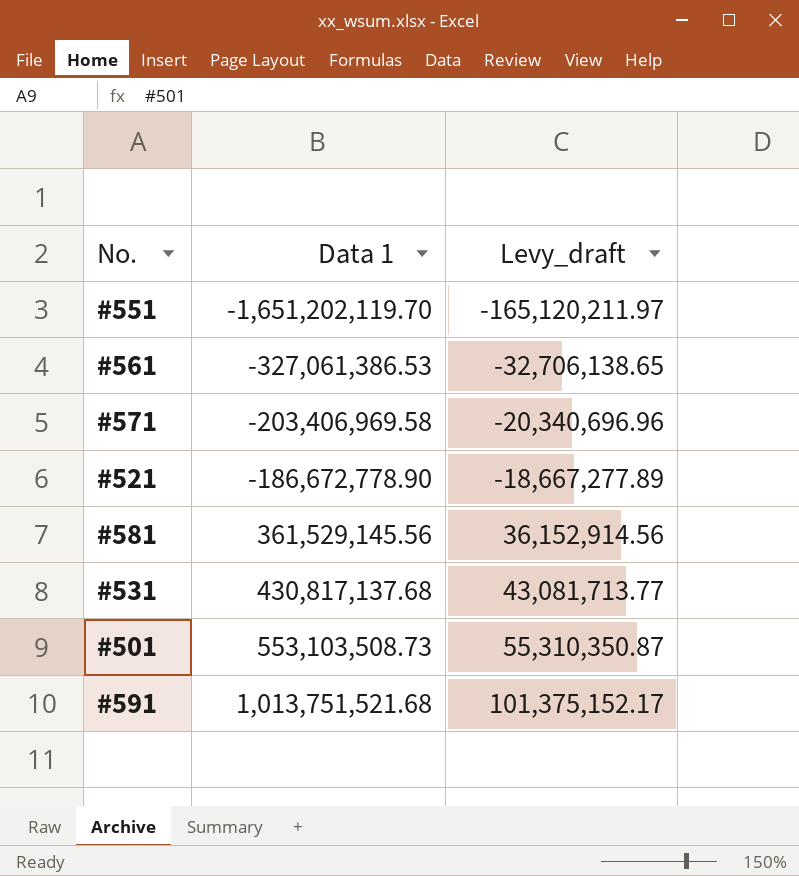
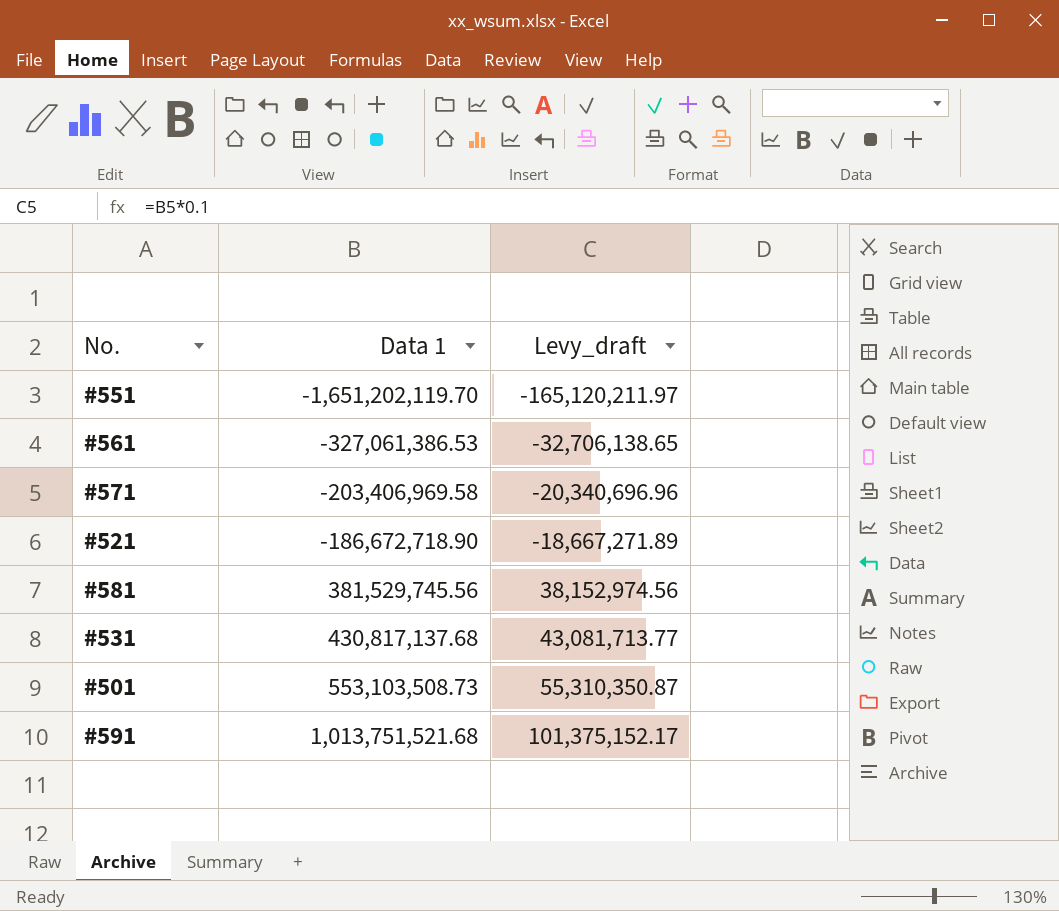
#521 | Data 1: -186,672,778.90 -> -186,672,718.90
#521 | Levy_draft: -18,667,277.89 -> -18,667,271.89
#581 | Data 1: 361,529,145.56 -> 381,529,745.56
#581 | Levy_draft: 36,152,914.56 -> 38,152,974.56

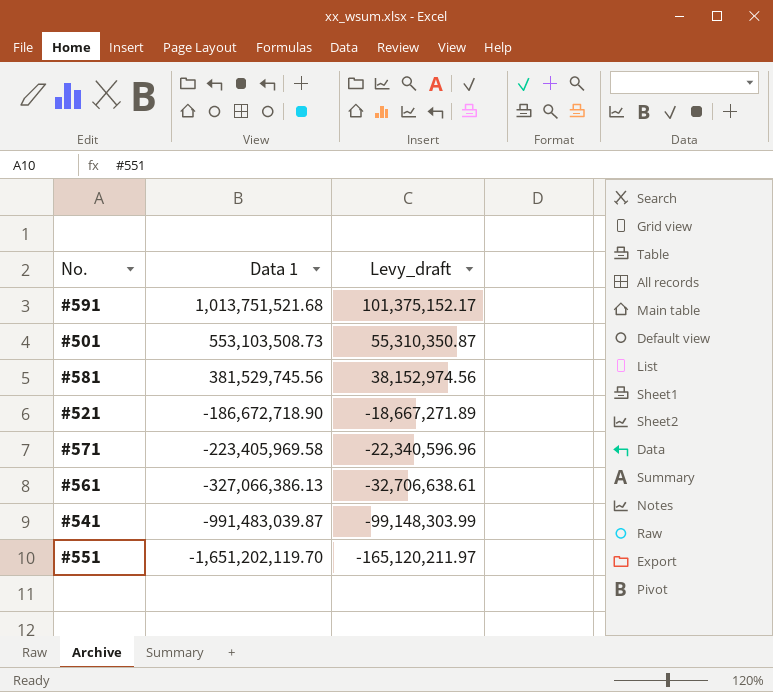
row order: Data 1 ascending -> Data 1 descending
row #531: 430,817,137.68 | 43,081,713.77 -> none
#571 | Data 1: -203,406,969.58 -> -223,405,969.58
#571 | Levy_draft: -20,340,696.96 -> -22,340,596.96
#561 | Data 1: -327,061,386.53 -> -327,066,386.13
#561 | Levy_draft: -32,706,138.65 -> -32,706,638.61
row #541: none -> -991,483,039.87 | -99,148,303.99

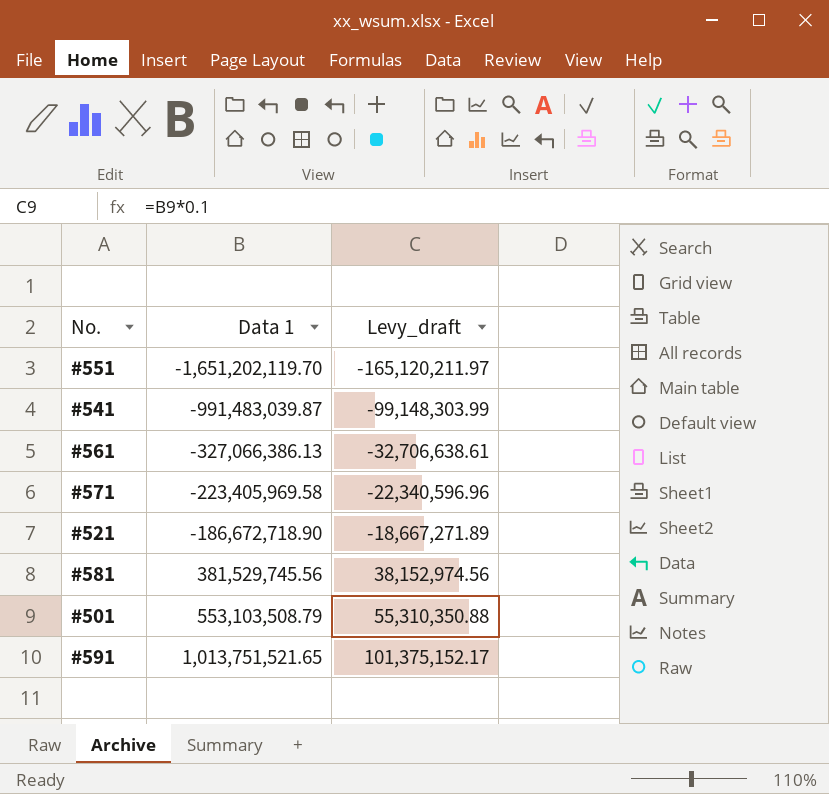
row order: Data 1 descending -> Data 1 ascending
#501 | Data 1: 553,103,508.73 -> 553,103,508.79
#501 | Levy_draft: 55,310,350.87 -> 55,310,350.88
#591 | Data 1: 1,013,751,521.68 -> 1,013,751,521.65

